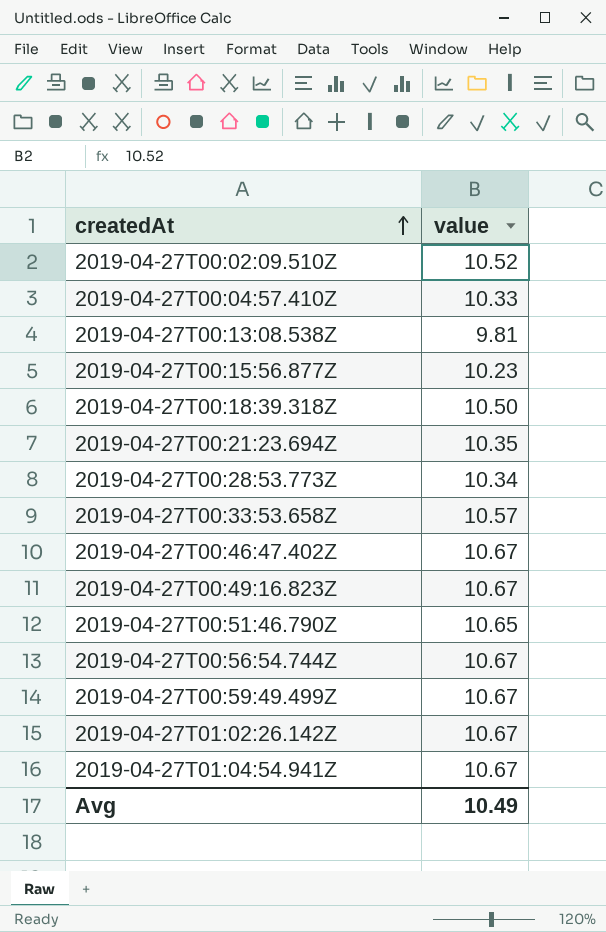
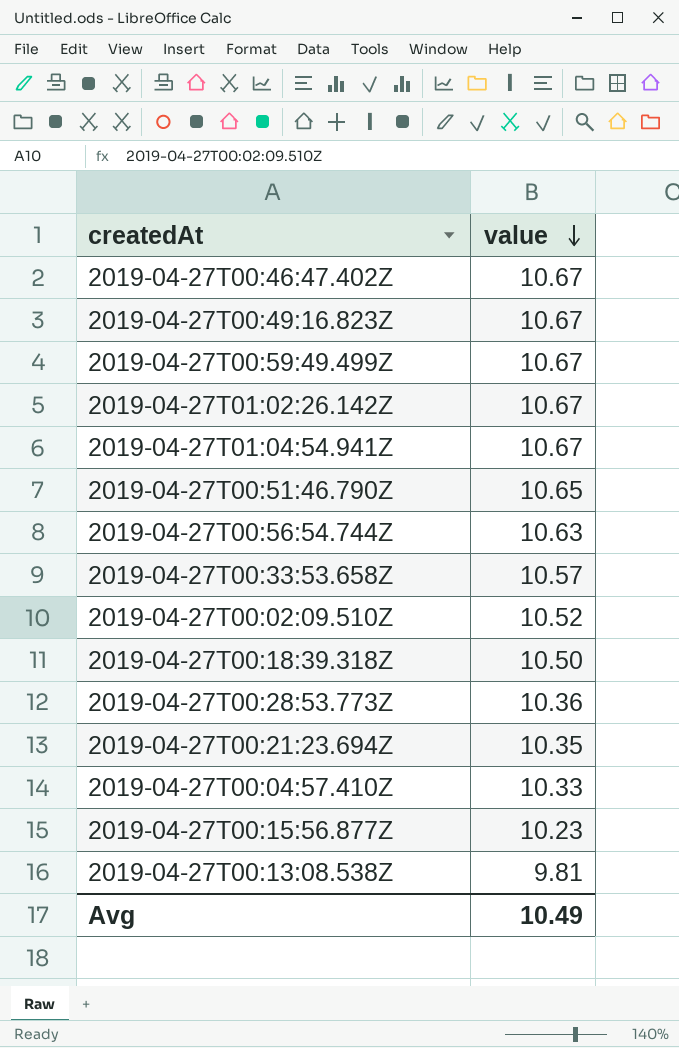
row order: createdAt ascending -> value descending
2019-04-27T00:56:54.744Z | value: 10.67 -> 10.63
2019-04-27T00:28:53.773Z | value: 10.34 -> 10.36

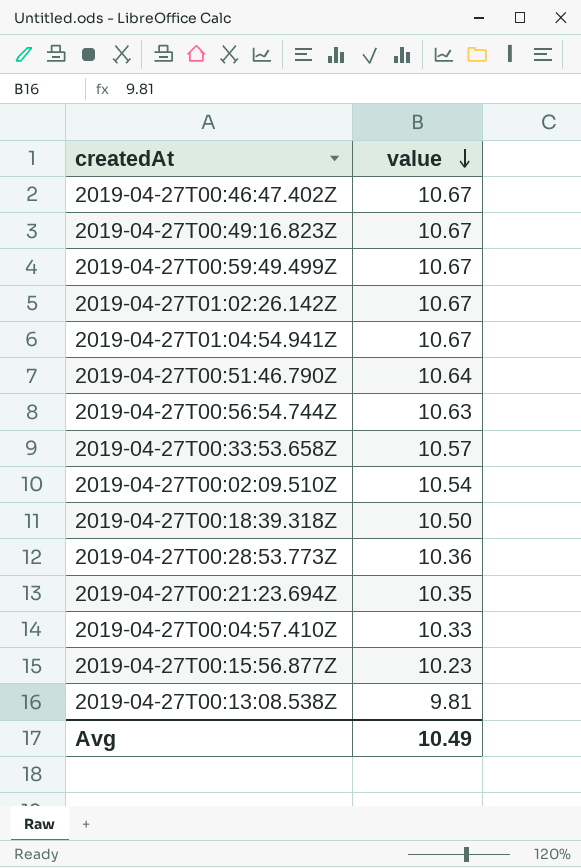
2019-04-27T00:51:46.790Z | value: 10.65 -> 10.64
2019-04-27T00:02:09.510Z | value: 10.52 -> 10.54

